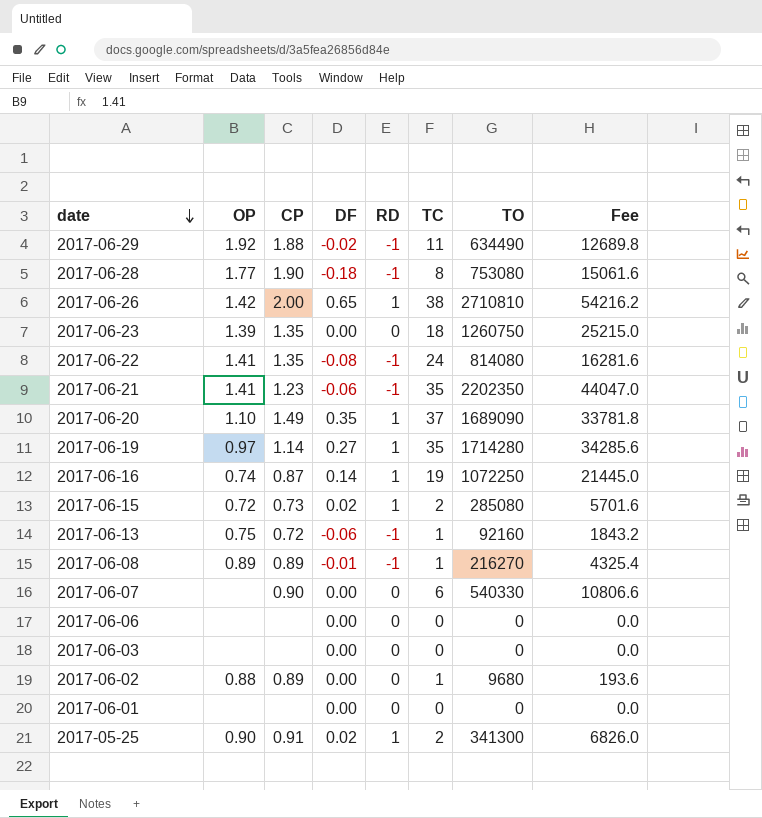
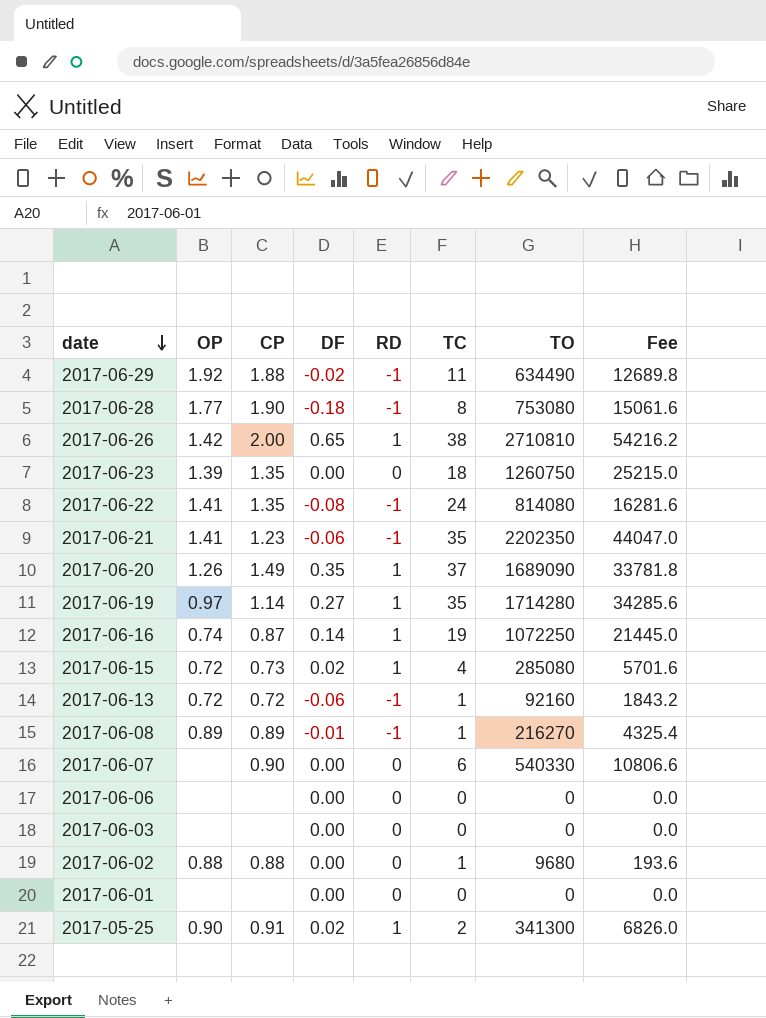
2017-06-20 | OP: 1.10 -> 1.26
2017-06-15 | TC: 2 -> 4
2017-06-13 | OP: 0.75 -> 0.72
2017-06-02 | CP: 0.89 -> 0.88

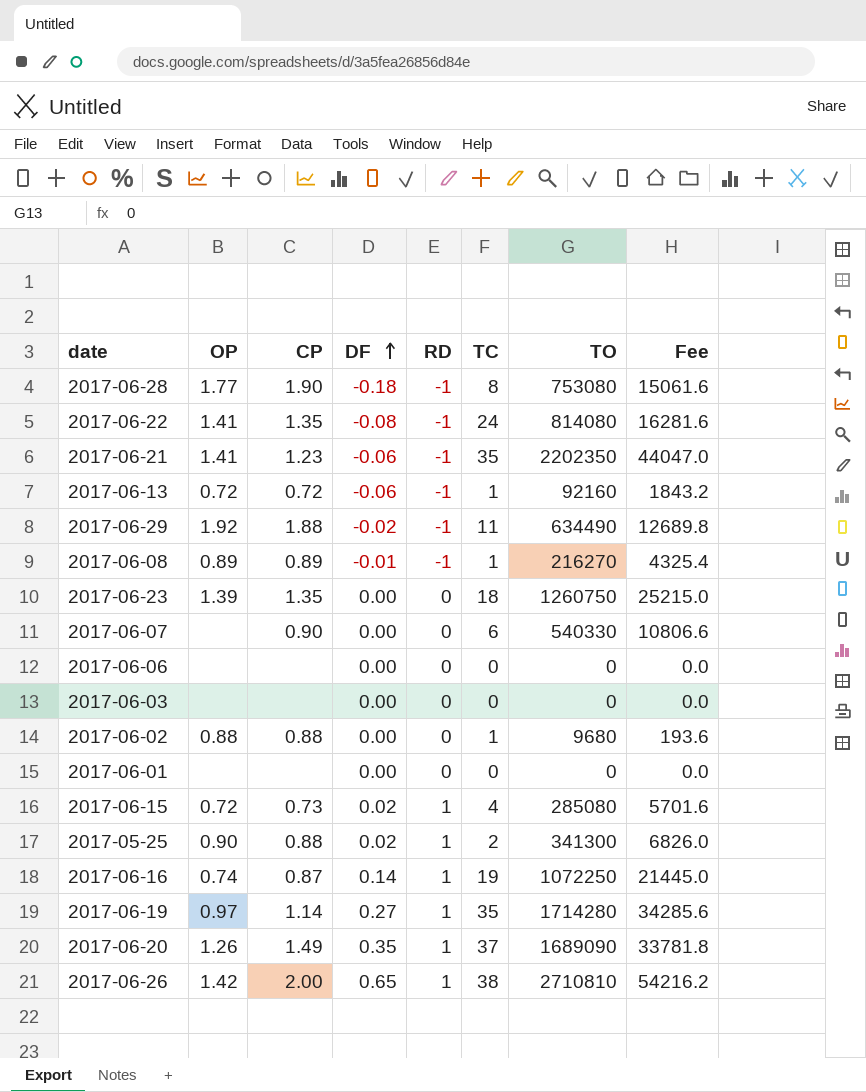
row order: date descending -> DF ascending
2017-05-25 | CP: 0.91 -> 0.88

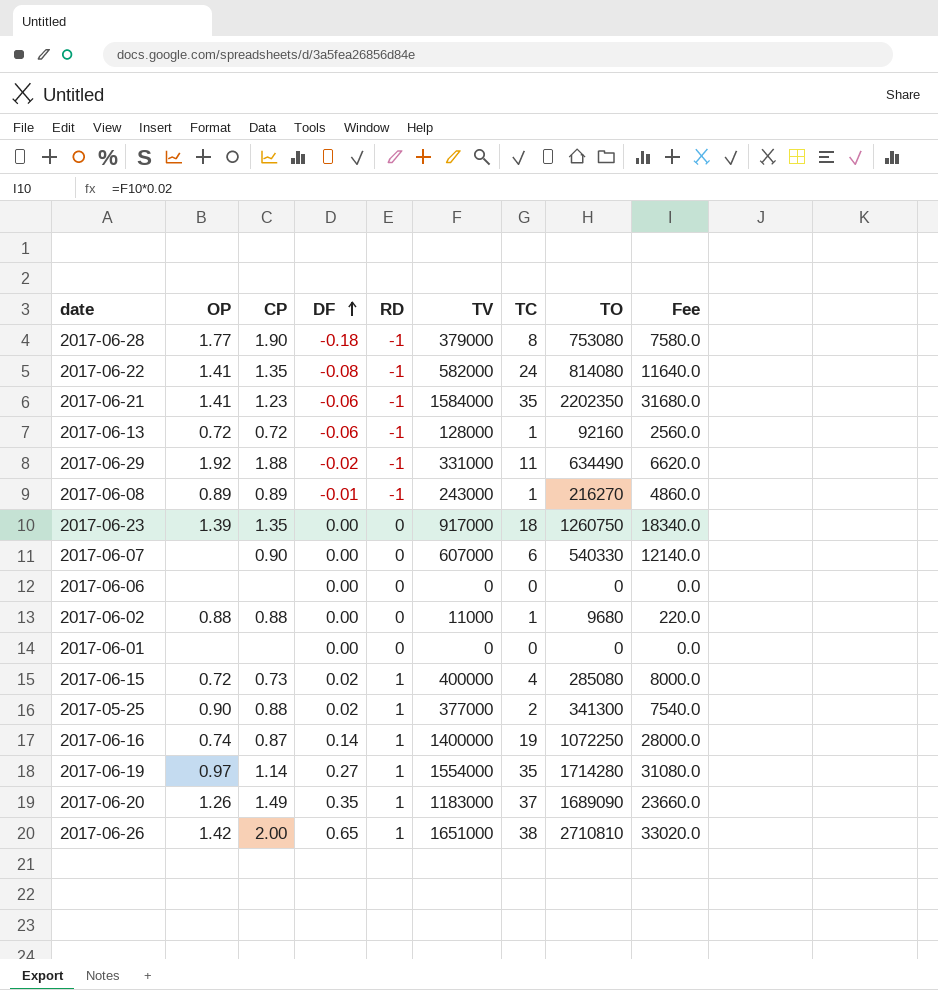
column TV | position: none -> 6
column Fee | formula: [TO] * 0.02 -> [TV] * 0.02
row 2017-06-03: none | none | 0.00 | 0 | 0 | 0 | 0.0 -> none

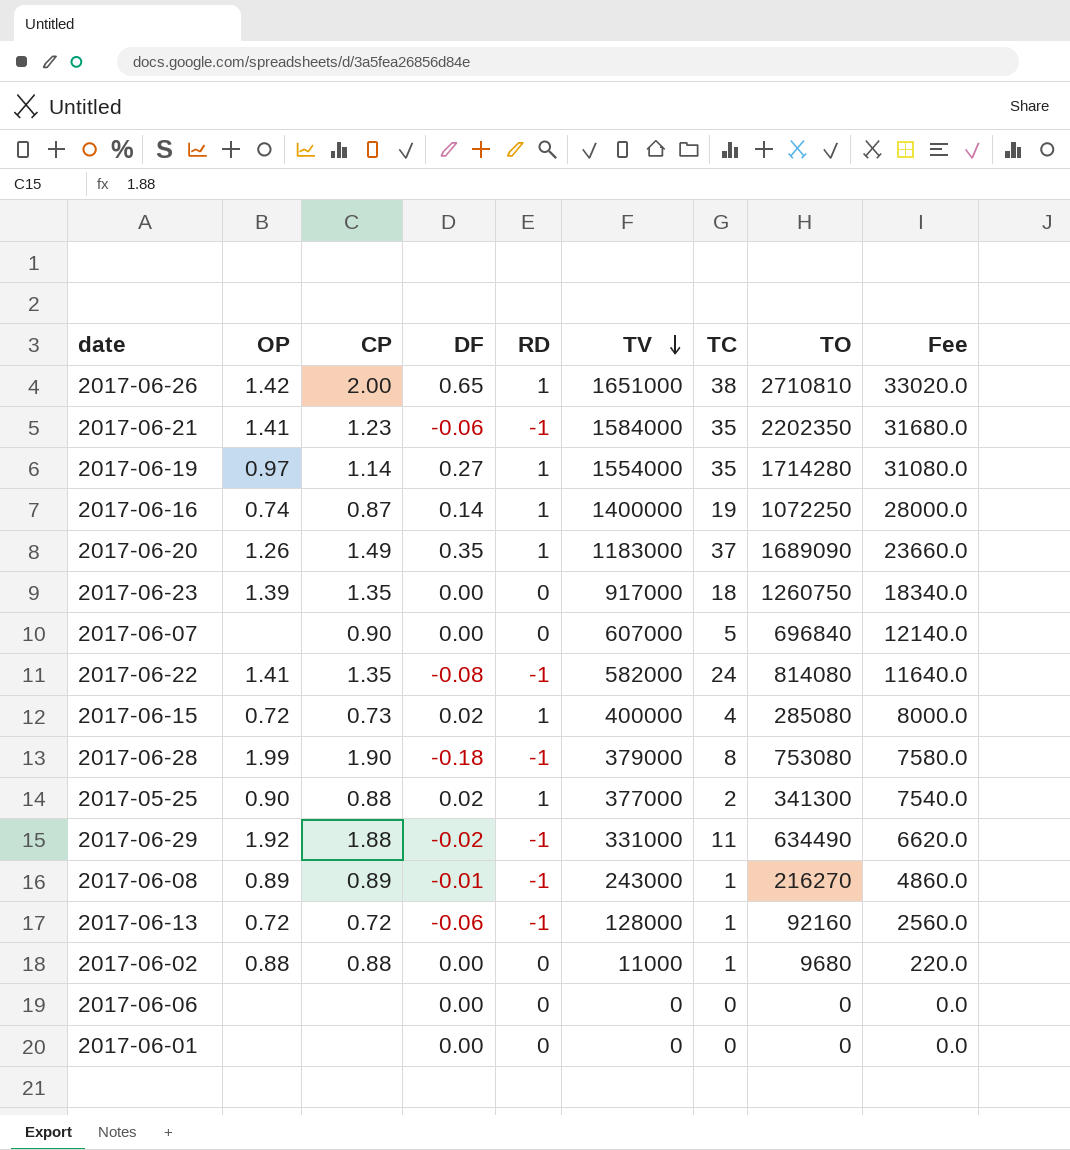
row order: DF ascending -> TV descending
2017-06-07 | TC: 6 -> 5
2017-06-07 | TO: 540330 -> 696840
2017-06-28 | OP: 1.77 -> 1.99

